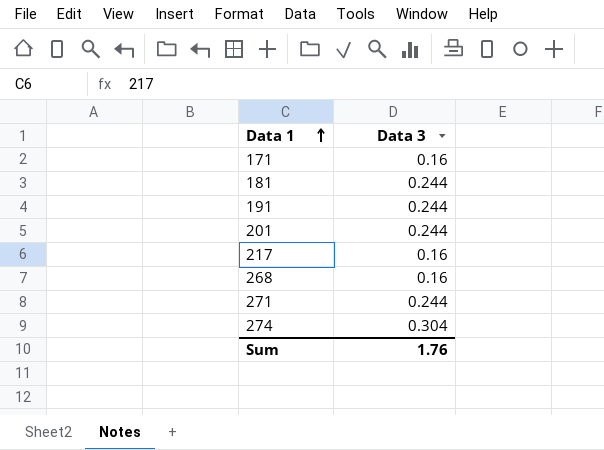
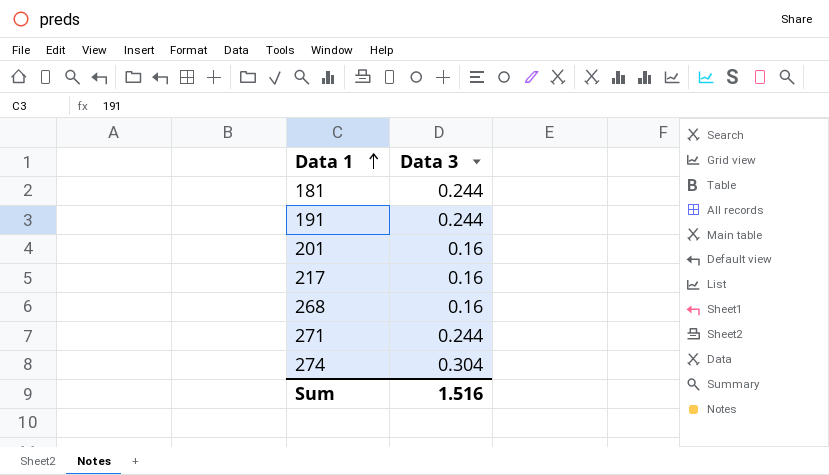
row 171: 0.16 -> none
201 | Data 3: 0.244 -> 0.16
Sum | Data 3: 1.76 -> 1.516

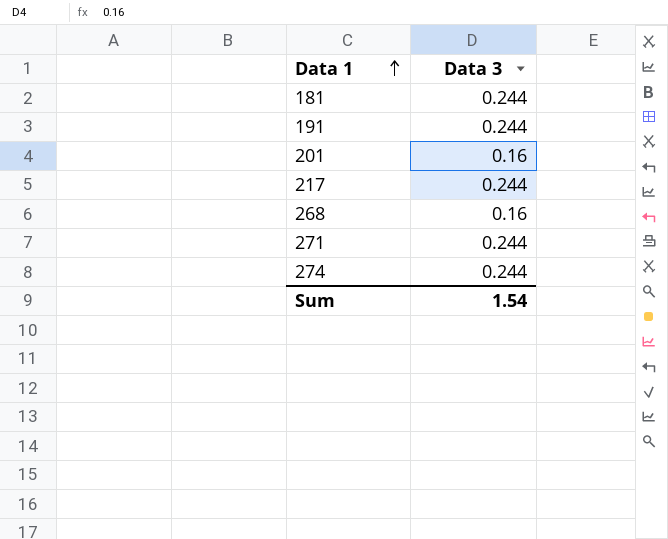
217 | Data 3: 0.16 -> 0.244
274 | Data 3: 0.304 -> 0.244
Sum | Data 3: 1.516 -> 1.54

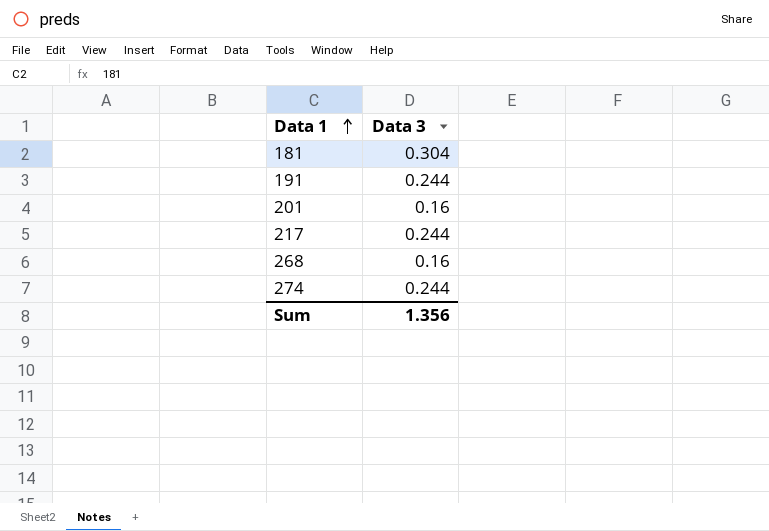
row 271: 0.244 -> none
181 | Data 3: 0.244 -> 0.304
Sum | Data 3: 1.54 -> 1.356

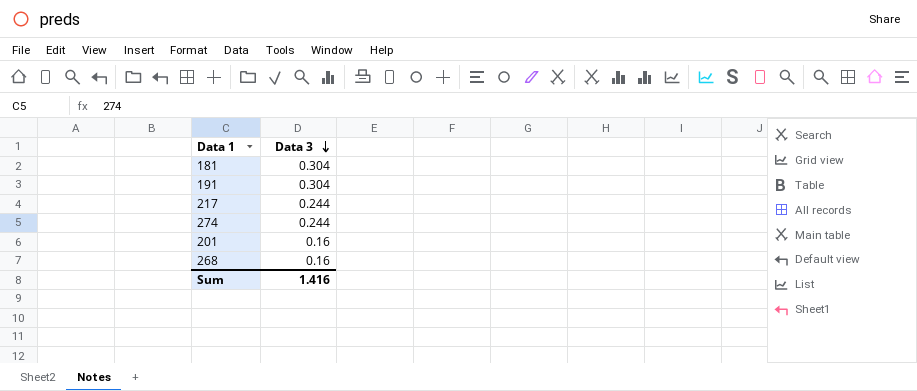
row order: Data 1 ascending -> Data 3 descending
191 | Data 3: 0.244 -> 0.304
Sum | Data 3: 1.356 -> 1.416

